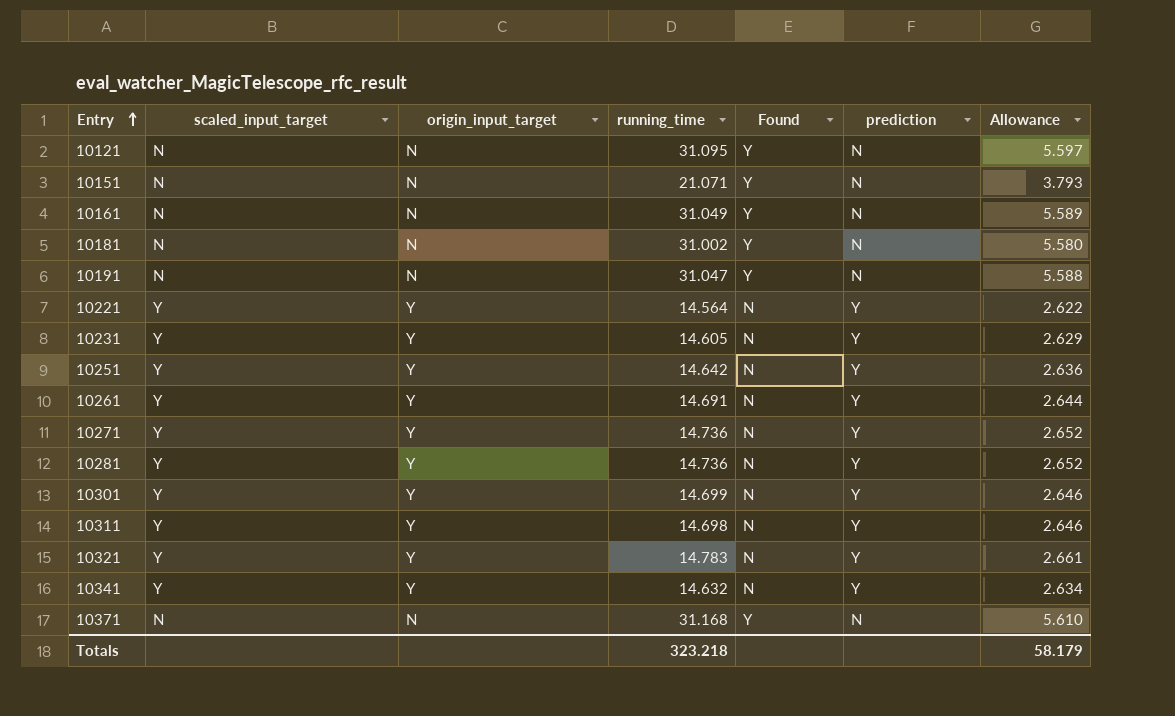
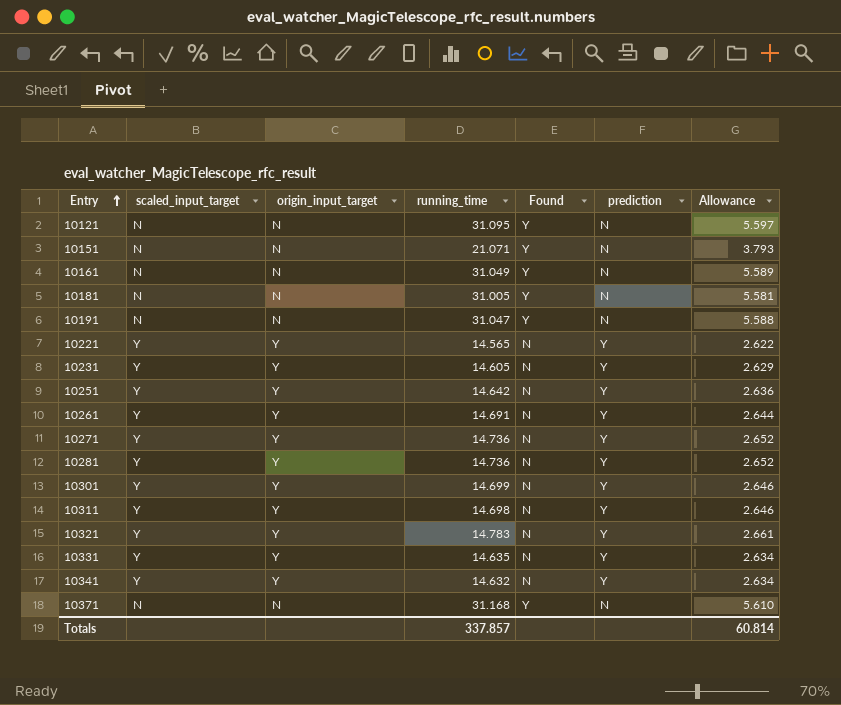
10181 | running_time: 31.002 -> 31.005
10181 | Allowance: 5.580 -> 5.581
10221 | running_time: 14.564 -> 14.565
row 10331: none -> Y | Y | 14.635 | N | Y | 2.634
Totals | running_time: 323.218 -> 337.857
Totals | Allowance: 58.179 -> 60.814

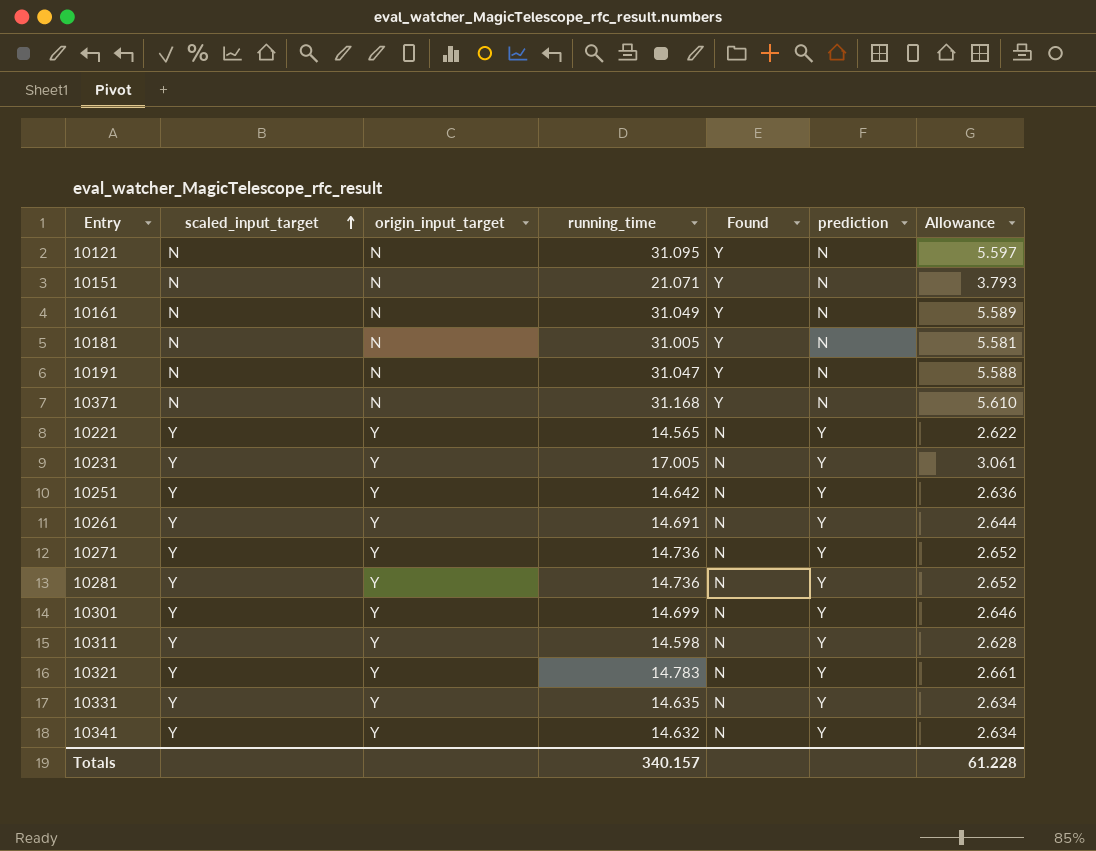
row order: Entry ascending -> scaled_input_target ascending
10231 | running_time: 14.605 -> 17.005
10231 | Allowance: 2.629 -> 3.061
10311 | running_time: 14.698 -> 14.598
10311 | Allowance: 2.646 -> 2.628
Totals | running_time: 337.857 -> 340.157
Totals | Allowance: 60.814 -> 61.228

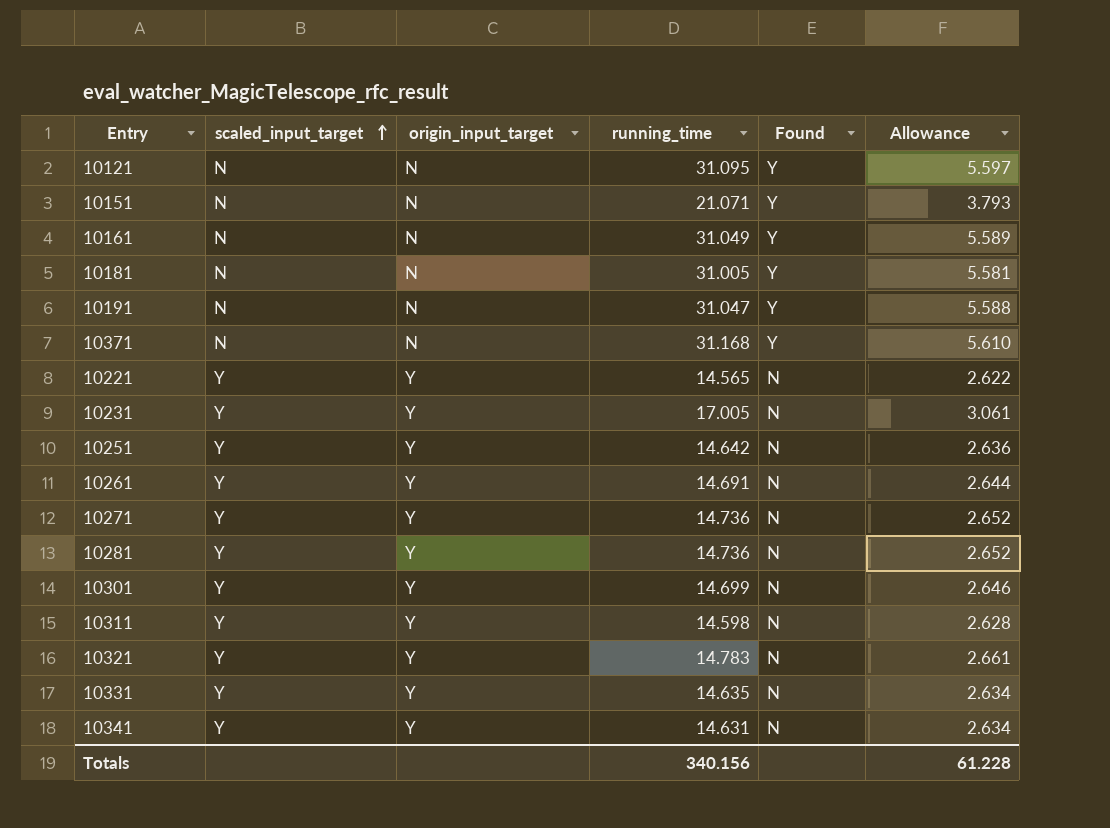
column prediction | position: 6 -> none
10341 | running_time: 14.632 -> 14.631
Totals | running_time: 340.157 -> 340.156

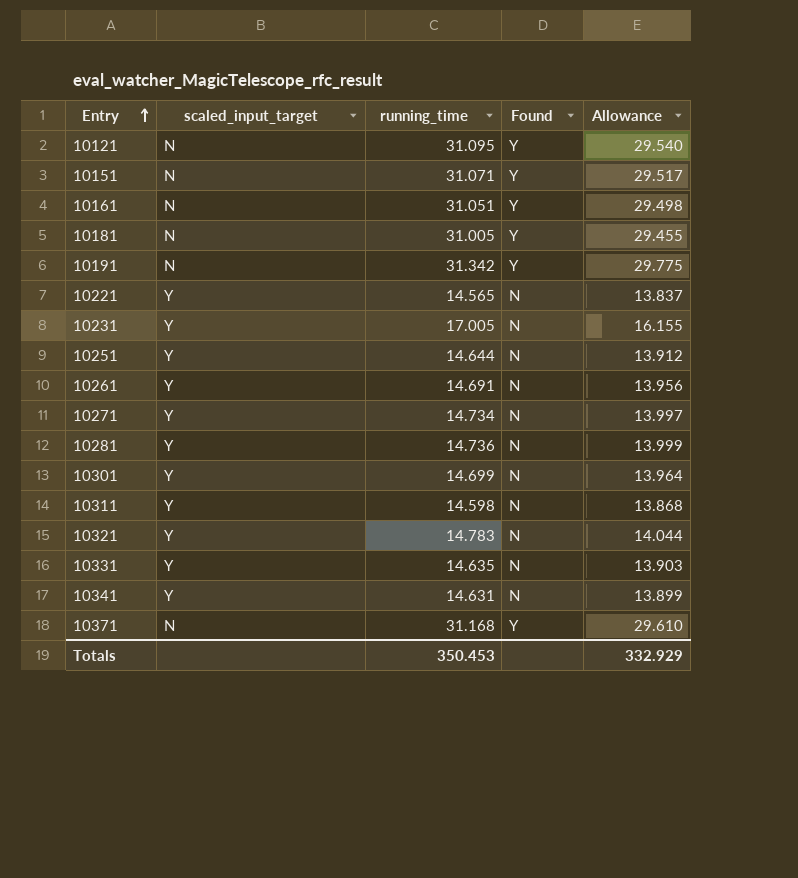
row order: scaled_input_target ascending -> Entry ascending
column origin_input_target | position: 3 -> none
column Allowance | formula: [running_time] * 0.18 -> [running_time] * 0.95
10151 | running_time: 21.071 -> 31.071
10161 | running_time: 31.049 -> 31.051
10191 | running_time: 31.047 -> 31.342
10251 | running_time: 14.642 -> 14.644
10271 | running_time: 14.736 -> 14.734
Totals | running_time: 340.156 -> 350.453
Totals | Allowance: 61.228 -> 332.929

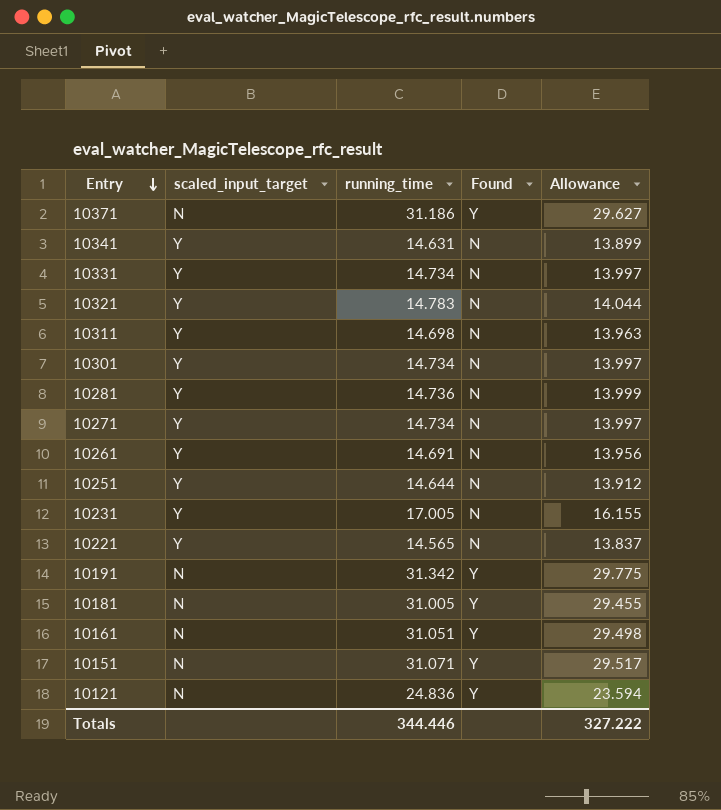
row order: Entry ascending -> Entry descending
10371 | running_time: 31.168 -> 31.186
10371 | Allowance: 29.610 -> 29.627
10331 | running_time: 14.635 -> 14.734
10331 | Allowance: 13.903 -> 13.997
10311 | running_time: 14.598 -> 14.698
10311 | Allowance: 13.868 -> 13.963
10301 | running_time: 14.699 -> 14.734
10301 | Allowance: 13.964 -> 13.997
10121 | running_time: 31.095 -> 24.836
10121 | Allowance: 29.540 -> 23.594
Totals | running_time: 350.453 -> 344.446
Totals | Allowance: 332.929 -> 327.222

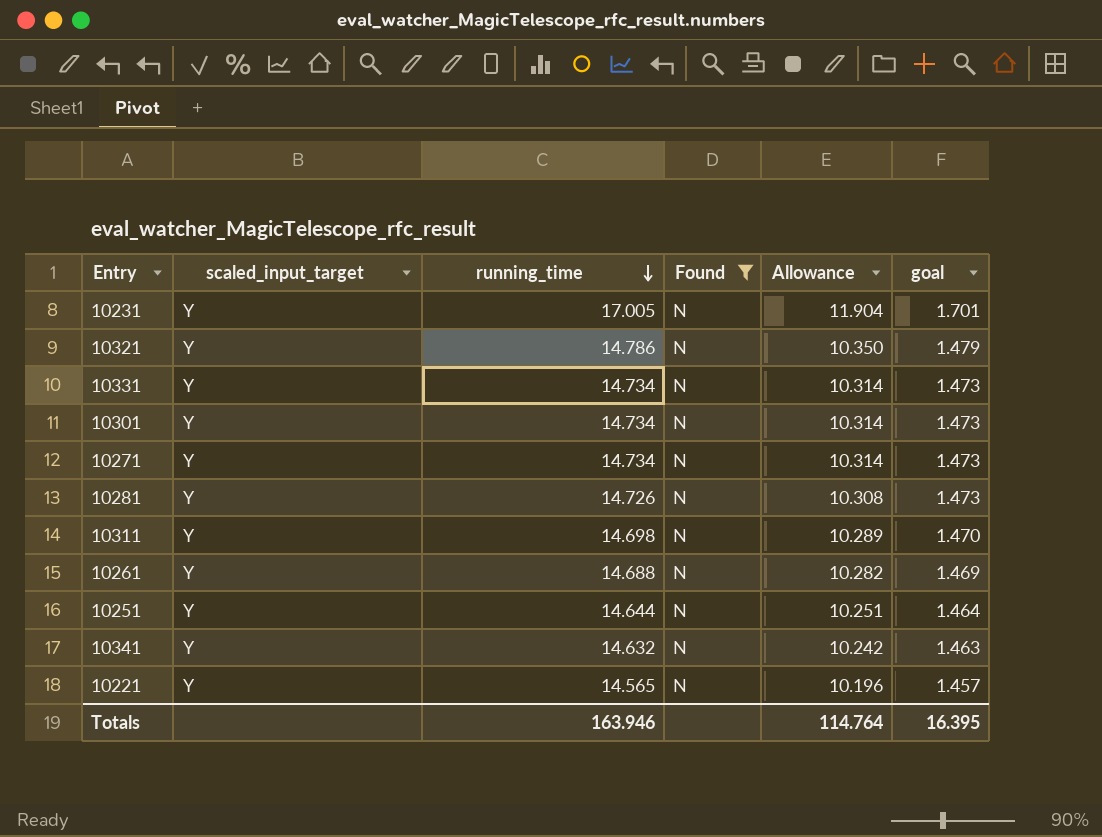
filter: none -> Found = N
row order: Entry descending -> running_time descending
column Allowance | formula: [running_time] * 0.95 -> [running_time] * 0.7
column goal | formula: none -> [running_time] * 0.1
10321 | running_time: 14.783 -> 14.786
10281 | running_time: 14.736 -> 14.726
10261 | running_time: 14.691 -> 14.688
10341 | running_time: 14.631 -> 14.632
Totals | running_time: 344.446 -> 163.946
Totals | Allowance: 327.222 -> 114.764

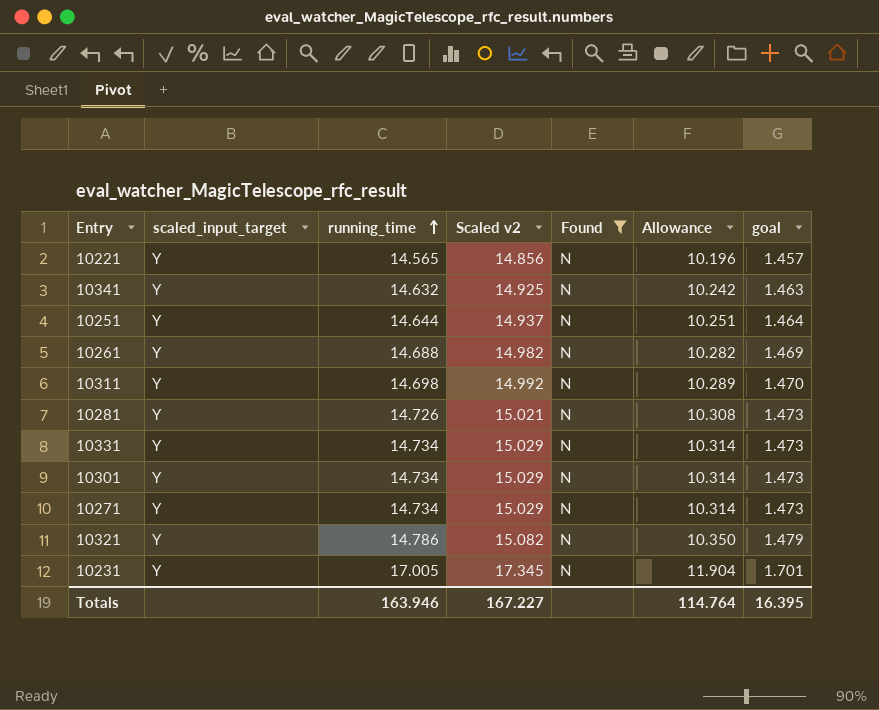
row order: running_time descending -> running_time ascending
column Scaled v2 | formula: none -> [running_time] * 1.02

